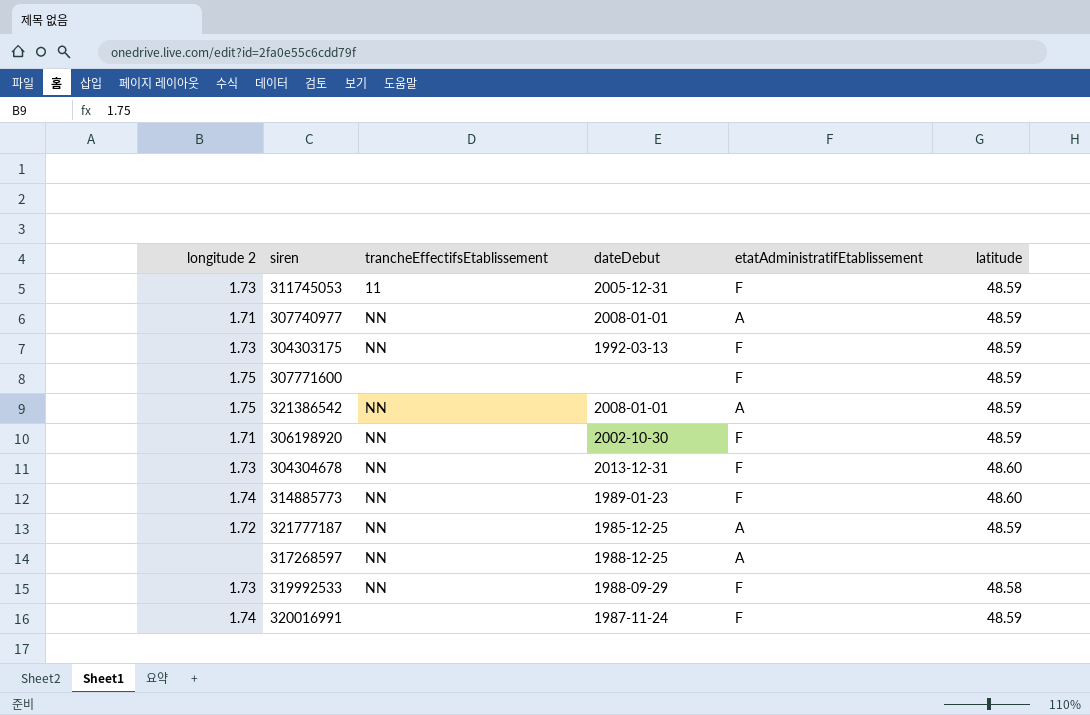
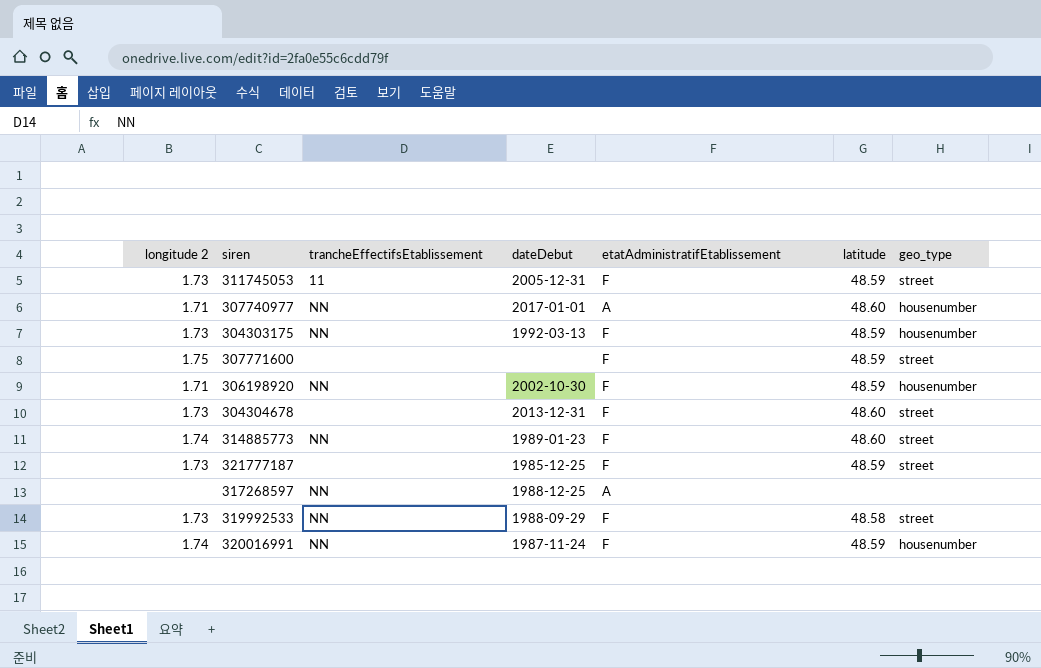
column geo_type | position: none -> 7
row 321386542: 1.75 | NN | 2008-01-01 | A | 48.59 -> none
307740977 | dateDebut: 2008-01-01 -> 2017-01-01
307740977 | latitude: 48.59 -> 48.60
304304678 | trancheEffectifsEtablissement: NN -> none
321777187 | longitude 2: 1.72 -> 1.73
321777187 | trancheEffectifsEtablissement: NN -> none
321777187 | etatAdministratifEtablissement: A -> F
320016991 | trancheEffectifsEtablissement: none -> NN

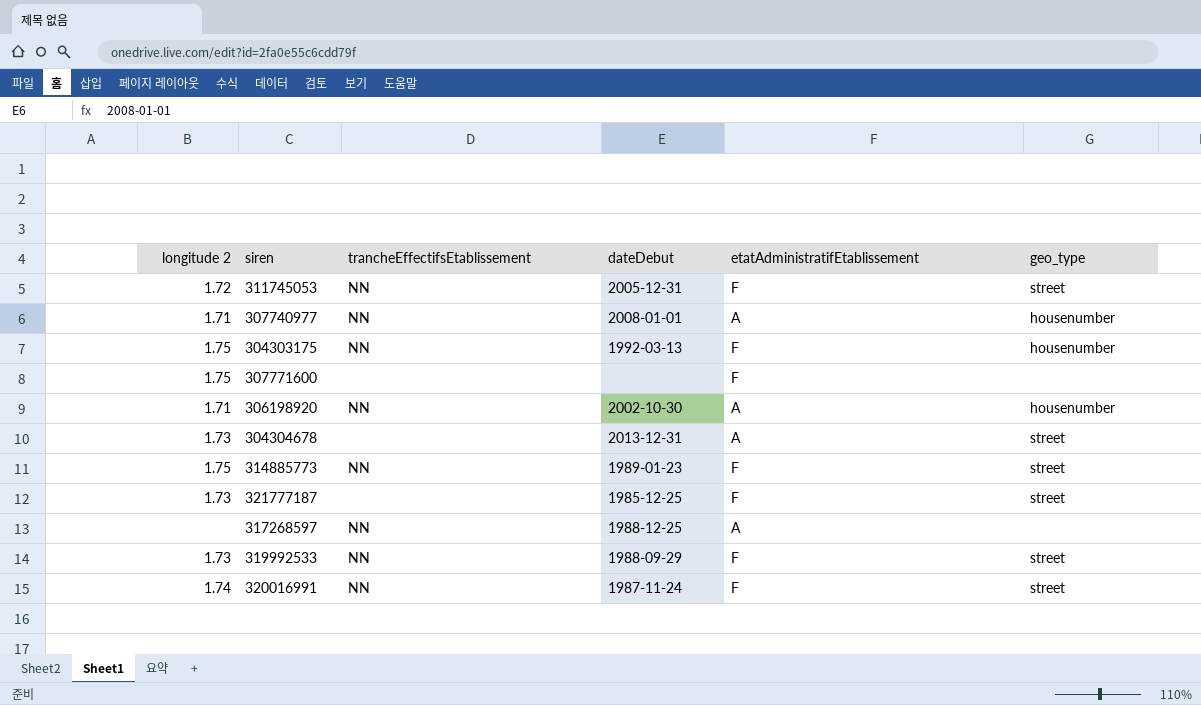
column latitude | position: 6 -> none
311745053 | longitude 2: 1.73 -> 1.72
311745053 | trancheEffectifsEtablissement: 11 -> NN
307740977 | dateDebut: 2017-01-01 -> 2008-01-01
304303175 | longitude 2: 1.73 -> 1.75
307771600 | geo_type: street -> none
306198920 | etatAdministratifEtablissement: F -> A
304304678 | etatAdministratifEtablissement: F -> A
314885773 | longitude 2: 1.74 -> 1.75
320016991 | geo_type: housenumber -> street

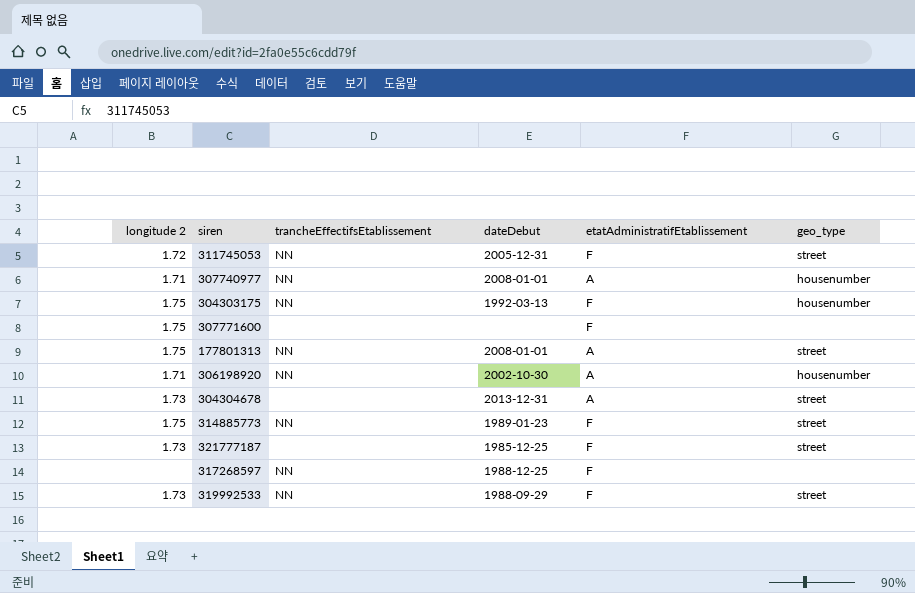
row 320016991: 1.74 | NN | 1987-11-24 | F | street -> none
row 177801313: none -> 1.75 | NN | 2008-01-01 | A | street
317268597 | etatAdministratifEtablissement: A -> F

